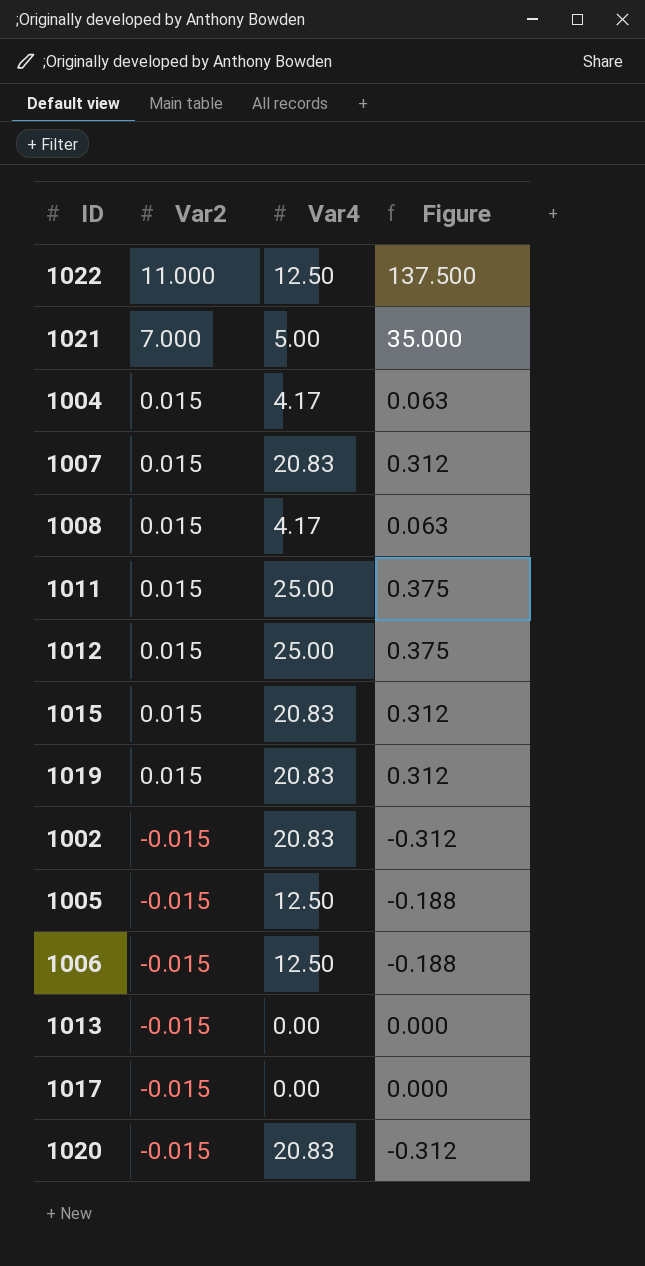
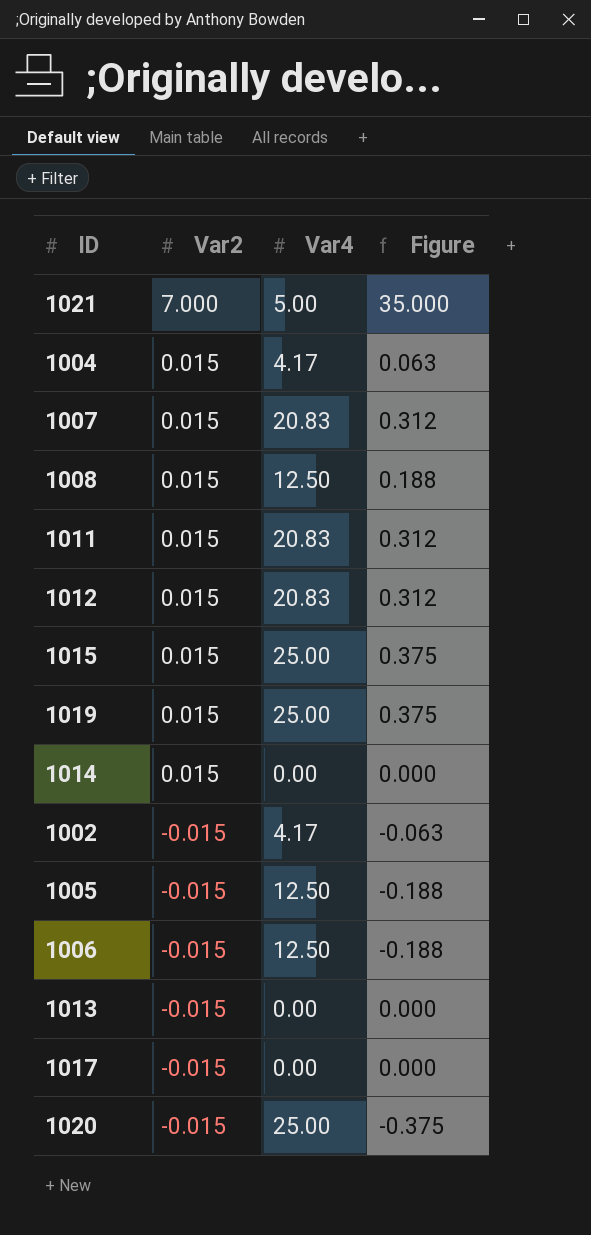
row 1022: 11.000 | 12.50 | 137.500 -> none
1008 | Var4: 4.17 -> 12.50
1008 | Figure: 0.063 -> 0.188
1011 | Var4: 25.00 -> 20.83
1011 | Figure: 0.375 -> 0.312
1012 | Var4: 25.00 -> 20.83
1012 | Figure: 0.375 -> 0.312
1015 | Var4: 20.83 -> 25.00
1015 | Figure: 0.312 -> 0.375
1019 | Var4: 20.83 -> 25.00
1019 | Figure: 0.312 -> 0.375
row 1014: none -> 0.015 | 0.00 | 0.000
1002 | Var4: 20.83 -> 4.17
1002 | Figure: -0.312 -> -0.063
1020 | Var4: 20.83 -> 25.00
1020 | Figure: -0.312 -> -0.375

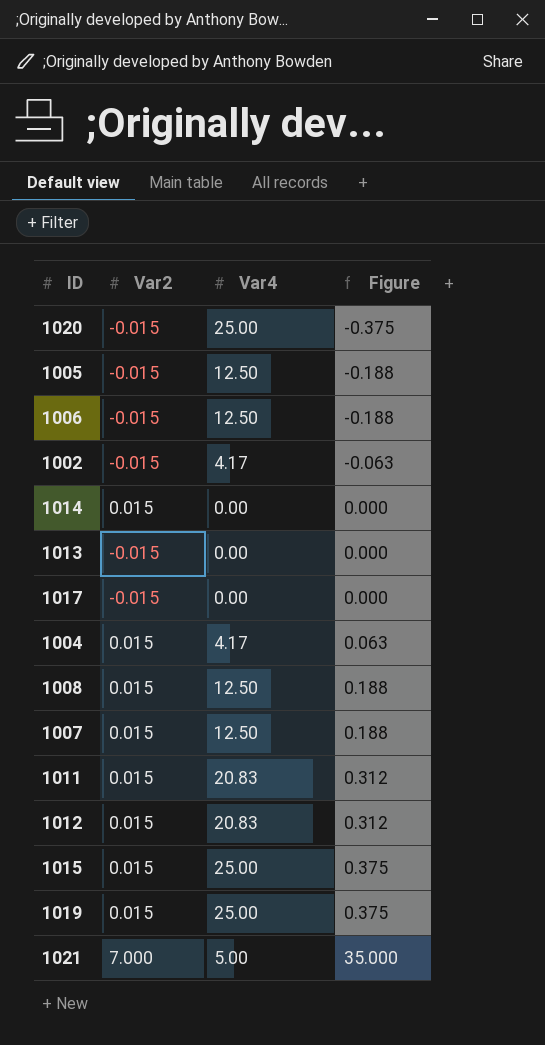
row order: Var2 descending -> Figure ascending
1007 | Var4: 20.83 -> 12.50
1007 | Figure: 0.312 -> 0.188

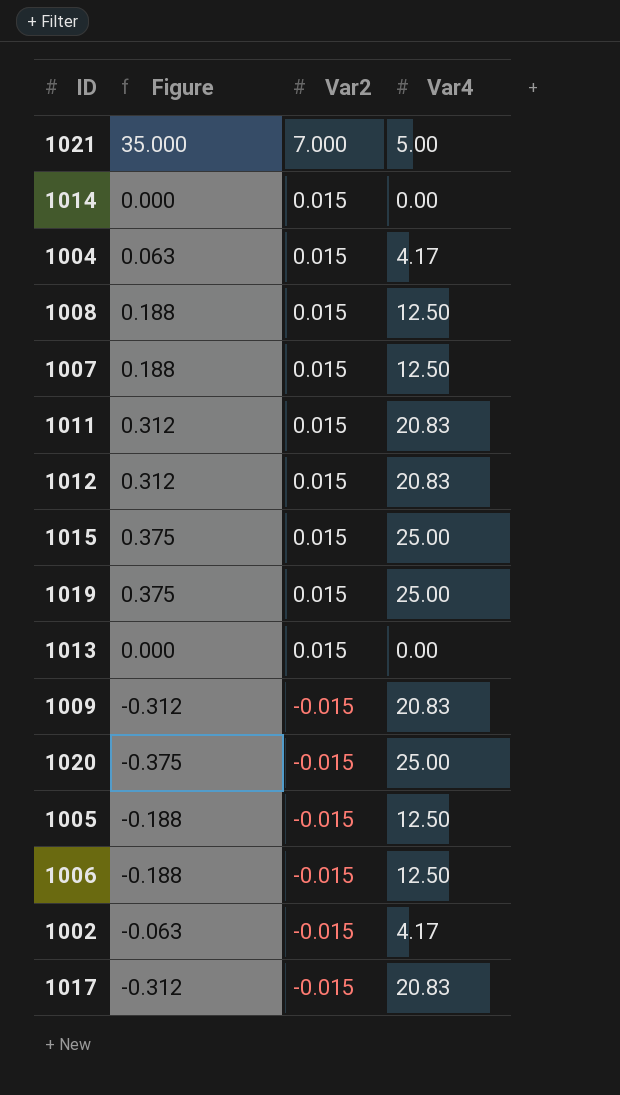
row order: Figure ascending -> Var2 descending
column Figure | position: 4 -> 2
1013 | Var2: -0.015 -> 0.015
row 1009: none -> -0.312 | -0.015 | 20.83
1017 | Figure: 0.000 -> -0.312
1017 | Var4: 0.00 -> 20.83

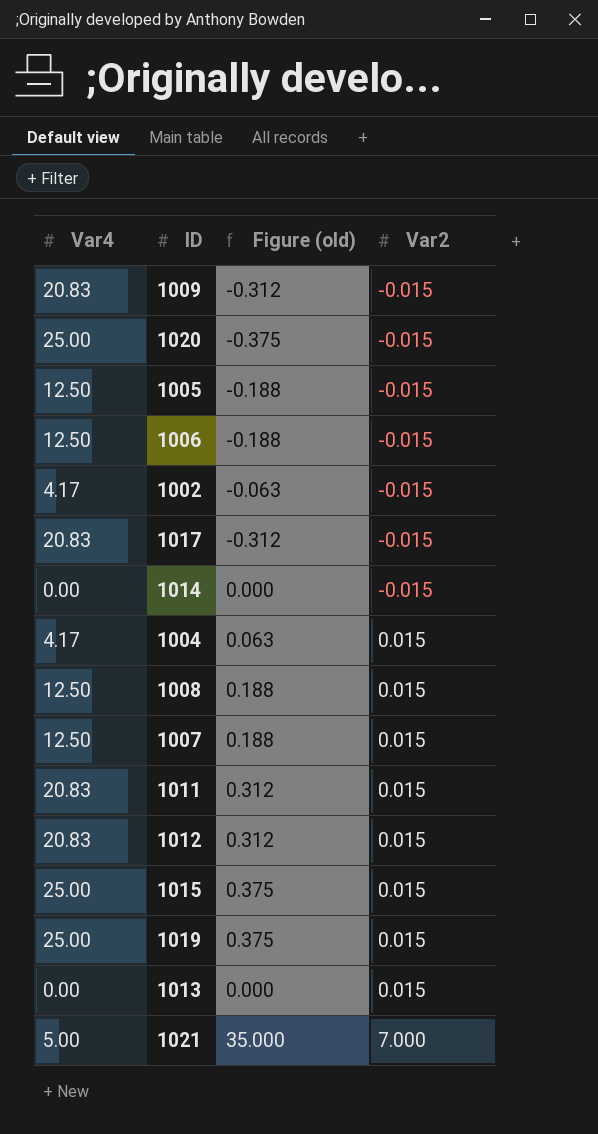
row order: Var2 descending -> Var2 ascending
column Var4 | position: 4 -> 1
column name: Figure -> Figure (old)
1014 | Var2: 0.015 -> -0.015

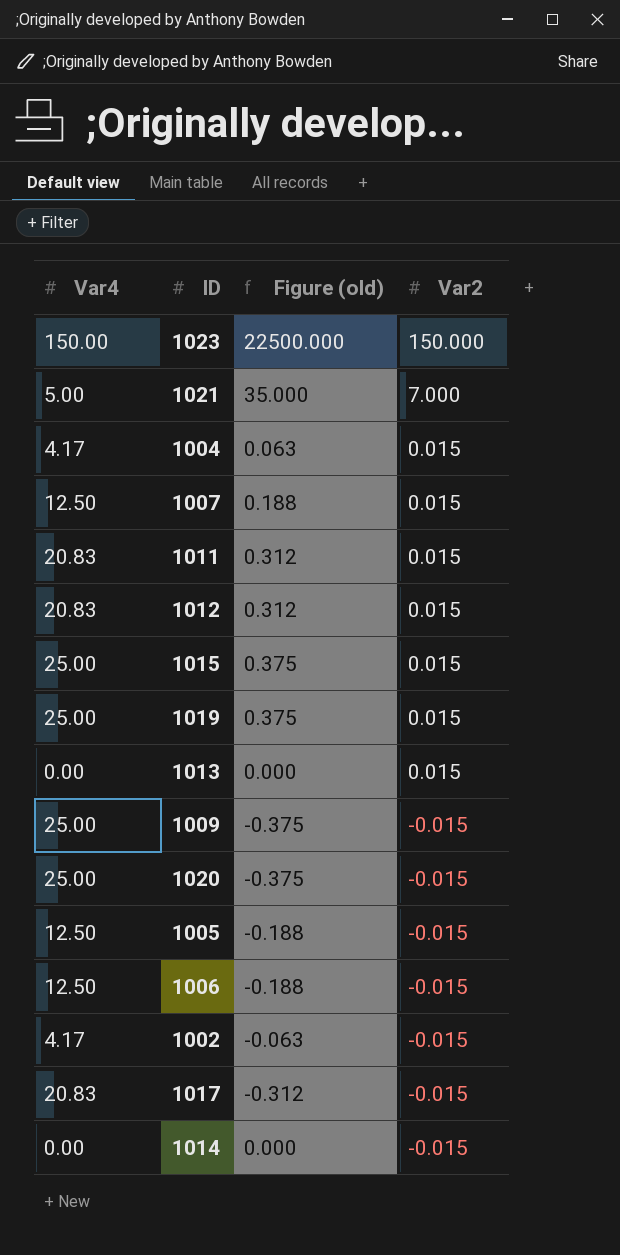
row order: Var2 ascending -> Var2 descending
row 1008: 12.50 | 0.188 | 0.015 -> none
row 1023: none -> 150.00 | 22500.000 | 150.000
1009 | Var4: 20.83 -> 25.00
1009 | Figure (old): -0.312 -> -0.375

